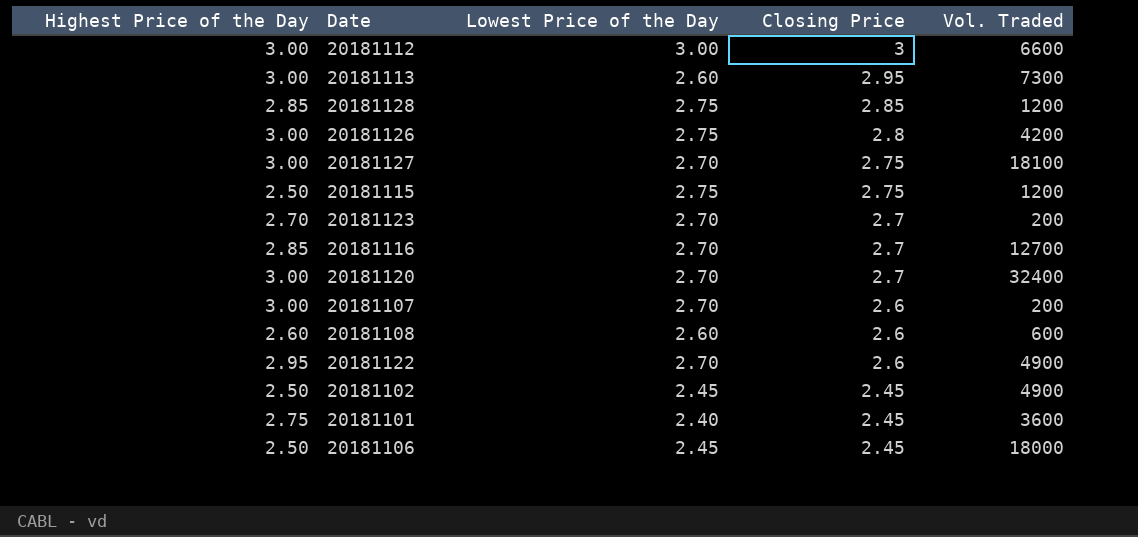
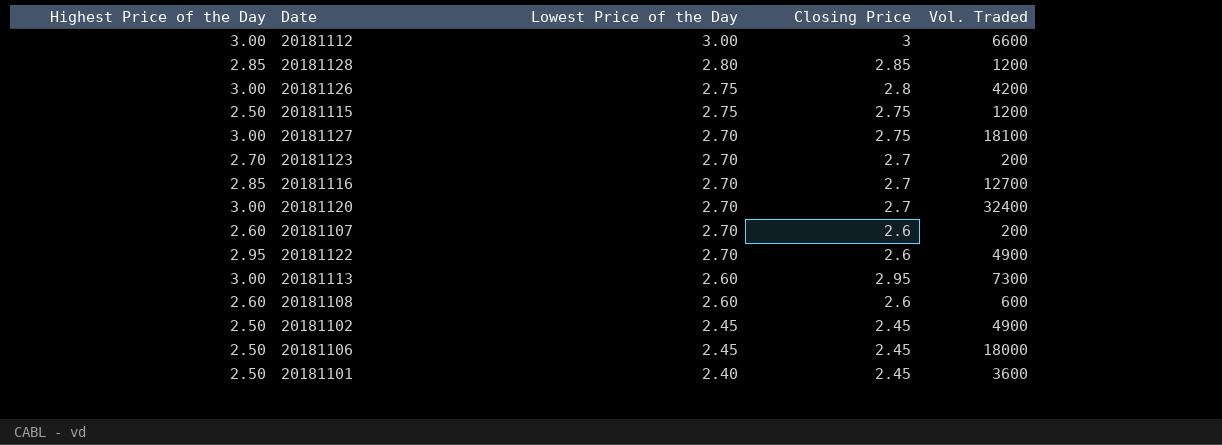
row order: Closing Price descending -> Lowest Price of the Day descending
20181128 | Lowest Price of the Day: 2.75 -> 2.80
20181107 | Highest Price of the Day: 3.00 -> 2.60
20181101 | Highest Price of the Day: 2.75 -> 2.50

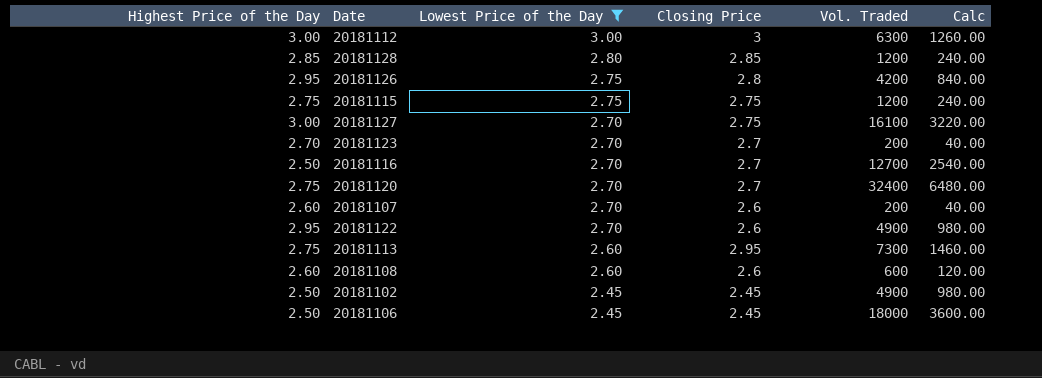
filter: none -> Lowest Price of the Day != 2.40
column Calc | formula: none -> [Vol. Traded] * 0.2
20181112 | Vol. Traded: 6600 -> 6300
20181126 | Highest Price of the Day: 3.00 -> 2.95
20181115 | Highest Price of the Day: 2.50 -> 2.75
20181127 | Vol. Traded: 18100 -> 16100
20181116 | Highest Price of the Day: 2.85 -> 2.50
20181120 | Highest Price of the Day: 3.00 -> 2.75
20181113 | Highest Price of the Day: 3.00 -> 2.75

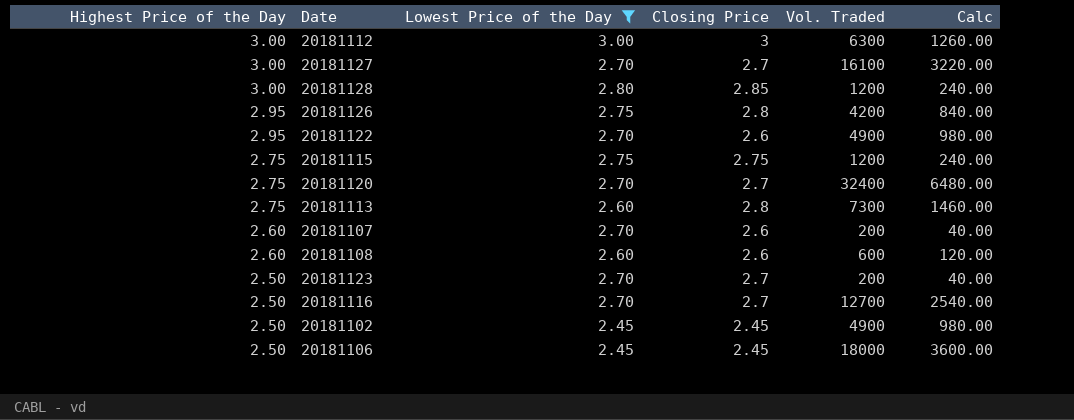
row order: Lowest Price of the Day descending -> Highest Price of the Day descending
20181127 | Closing Price: 2.75 -> 2.7
20181128 | Highest Price of the Day: 2.85 -> 3.00
20181113 | Closing Price: 2.95 -> 2.8
20181123 | Highest Price of the Day: 2.70 -> 2.50

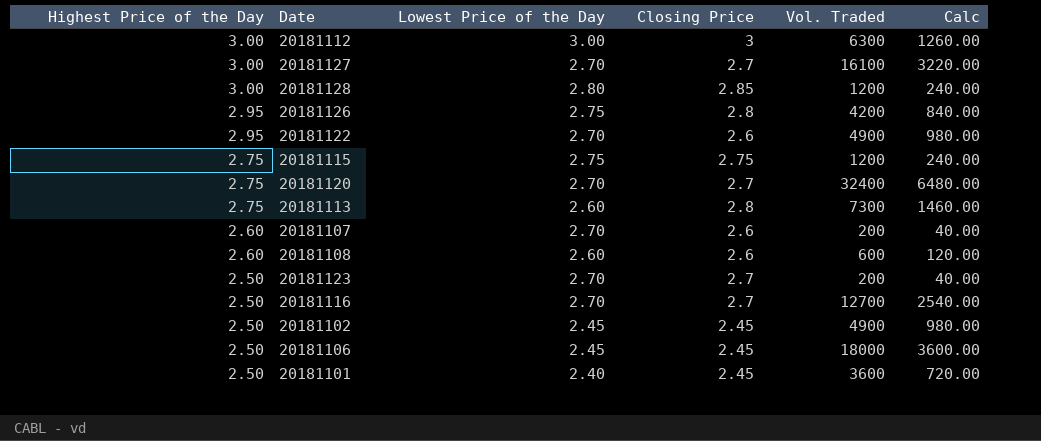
filter: Lowest Price of the Day != 2.40 -> none

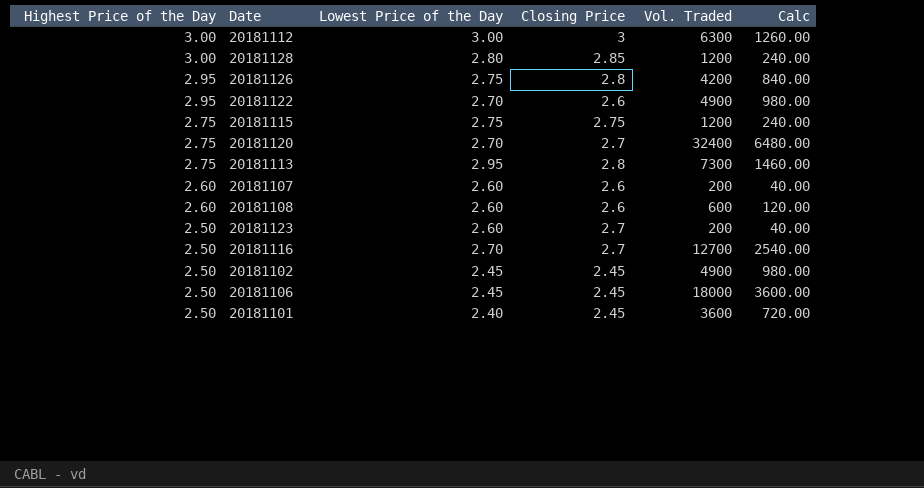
row 20181127: 3.00 | 2.70 | 2.7 | 16100 | 3220.00 -> none
20181113 | Lowest Price of the Day: 2.60 -> 2.95
20181107 | Lowest Price of the Day: 2.70 -> 2.60
20181123 | Lowest Price of the Day: 2.70 -> 2.60

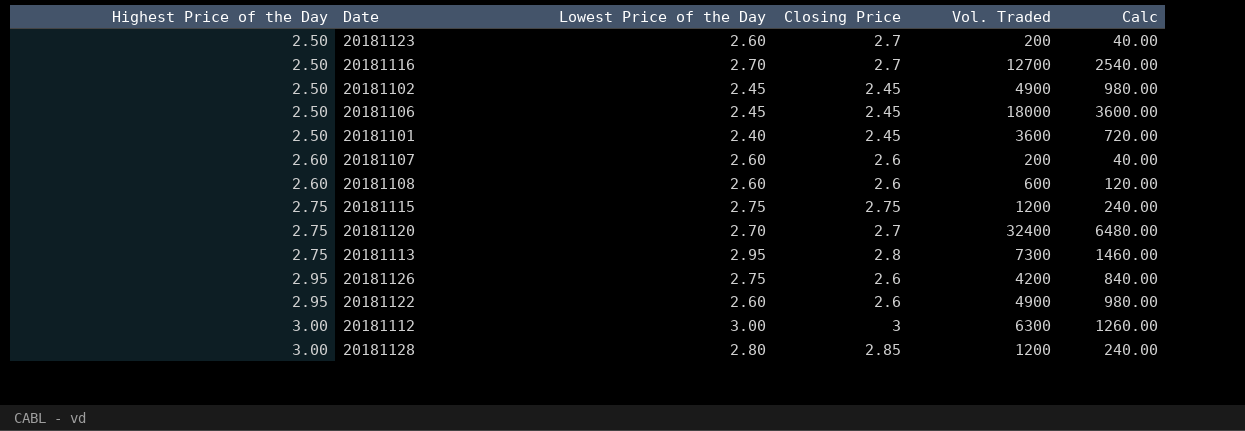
row order: Highest Price of the Day descending -> Highest Price of the Day ascending
20181126 | Closing Price: 2.8 -> 2.6
20181122 | Lowest Price of the Day: 2.70 -> 2.60

